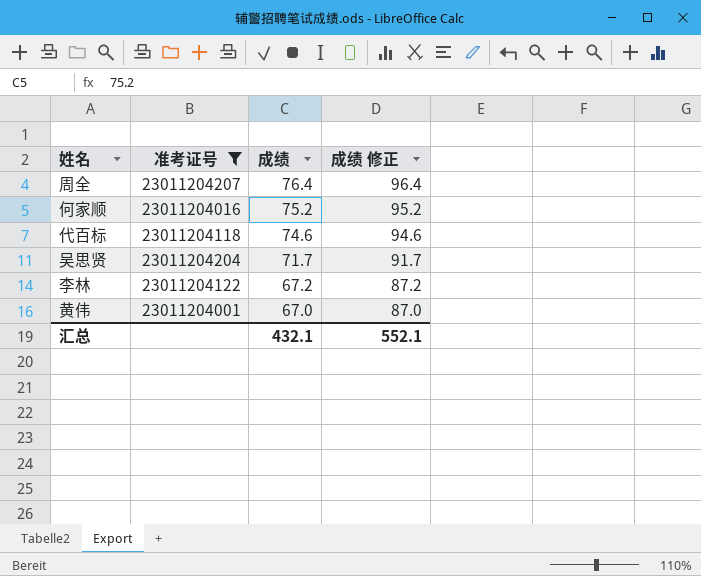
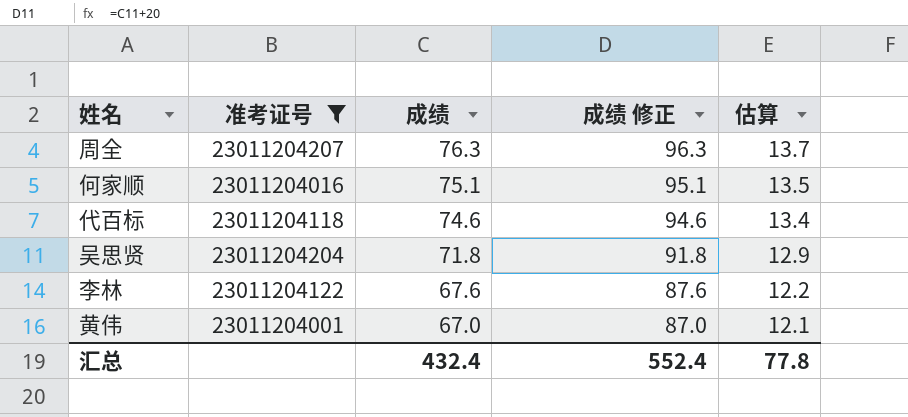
column 估算 | formula: none -> [成绩] * 0.18
周全 | 成绩: 76.4 -> 76.3
周全 | 成绩 修正: 96.4 -> 96.3
何家顺 | 成绩: 75.2 -> 75.1
何家顺 | 成绩 修正: 95.2 -> 95.1
吴思贤 | 成绩: 71.7 -> 71.8
吴思贤 | 成绩 修正: 91.7 -> 91.8
李林 | 成绩: 67.2 -> 67.6
李林 | 成绩 修正: 87.2 -> 87.6
汇总 | 成绩: 432.1 -> 432.4
汇总 | 成绩 修正: 552.1 -> 552.4

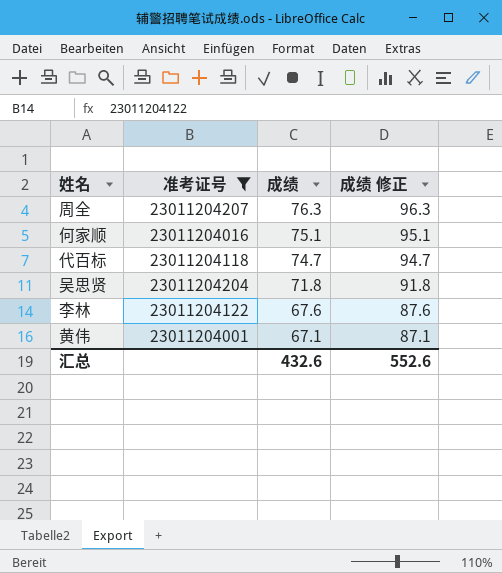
column 估算 | formula: [成绩] * 0.18 -> none
代百标 | 成绩: 74.6 -> 74.7
代百标 | 成绩 修正: 94.6 -> 94.7
黄伟 | 成绩: 67.0 -> 67.1
黄伟 | 成绩 修正: 87.0 -> 87.1
汇总 | 成绩: 432.4 -> 432.6
汇总 | 成绩 修正: 552.4 -> 552.6

